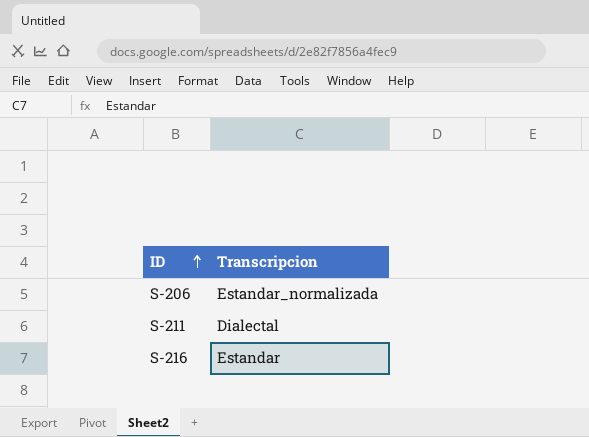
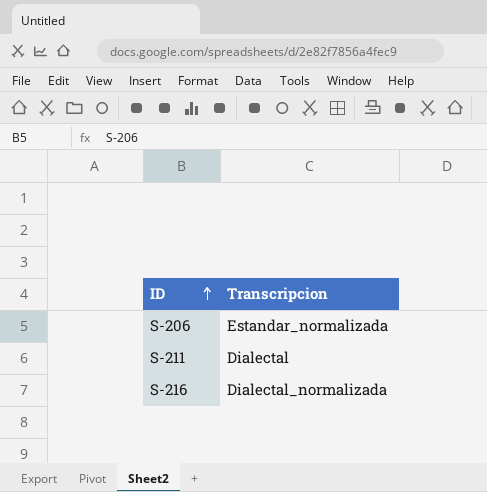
S-216 | Transcripcion: Estandar -> Dialectal_normalizada

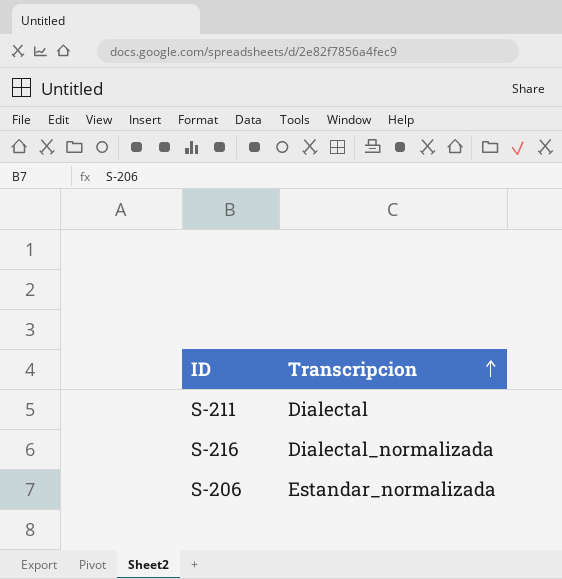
row order: ID ascending -> Transcripcion ascending

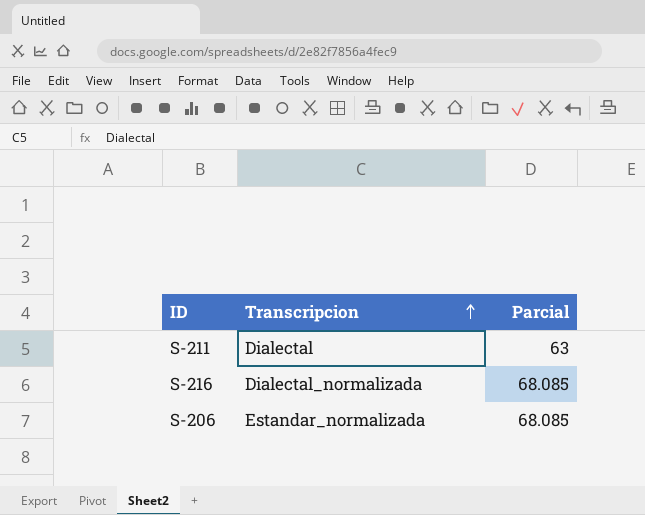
column Parcial | position: none -> 3

